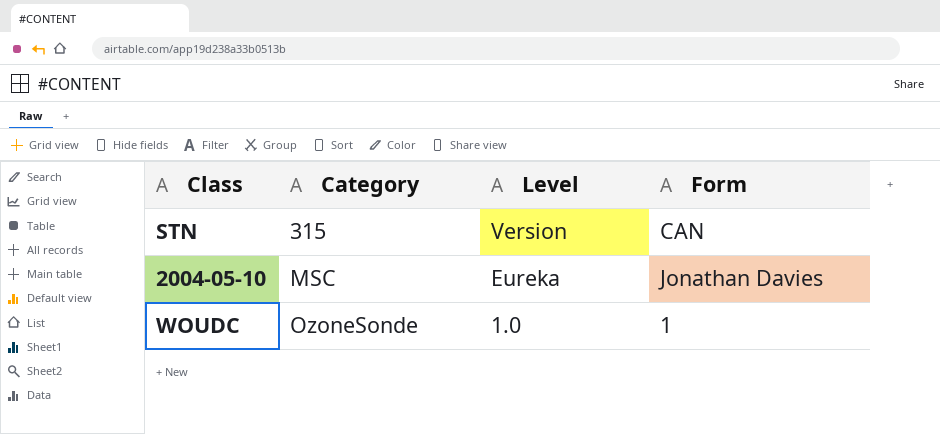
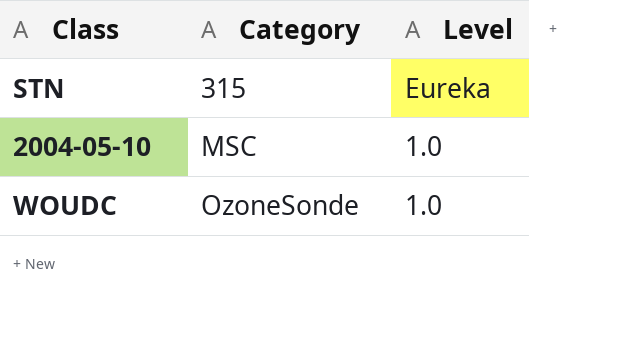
column Form | position: 4 -> none
STN | Level: Version -> Eureka
2004-05-10 | Level: Eureka -> 1.0

